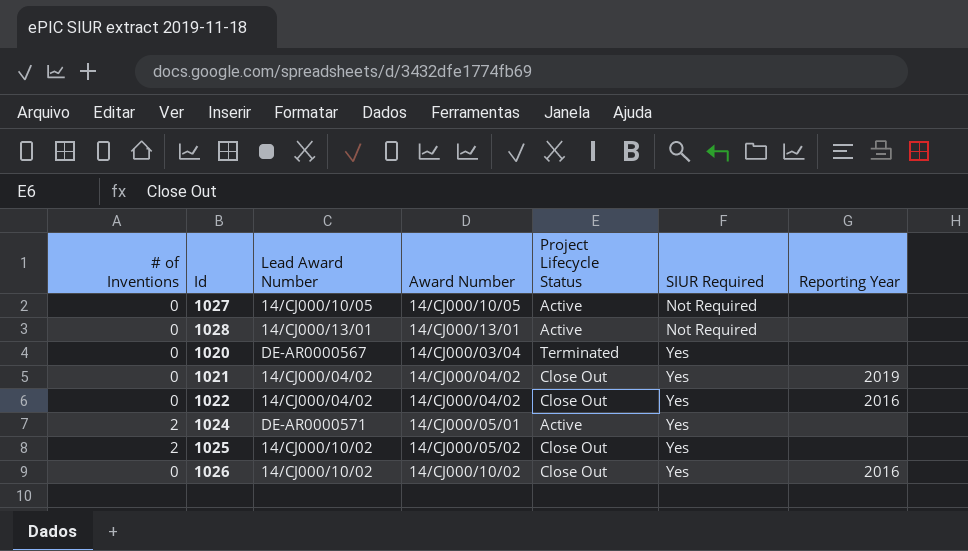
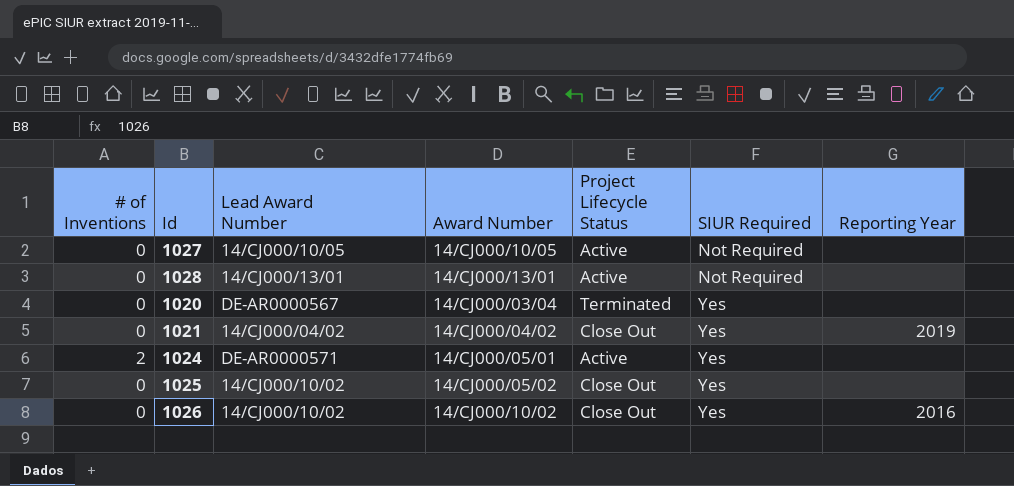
row 1022: 0 | 14/CJ000/04/02 | 14/CJ000/04/02 | Close Out | Yes | 2016 -> none
1025 | # of Inventions: 2 -> 0

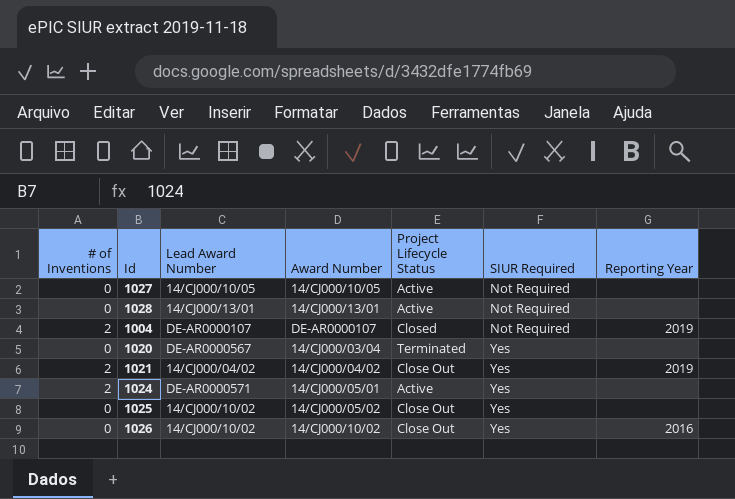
row 1004: none -> 2 | DE-AR0000107 | DE-AR0000107 | Closed | Not Required | 2019
1021 | # of Inventions: 0 -> 2

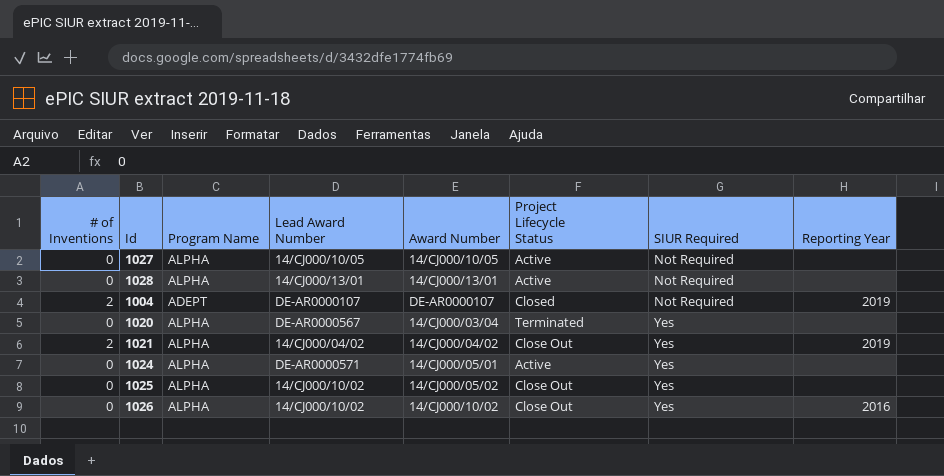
column Program Name | position: none -> 3
1024 | # of Inventions: 2 -> 0

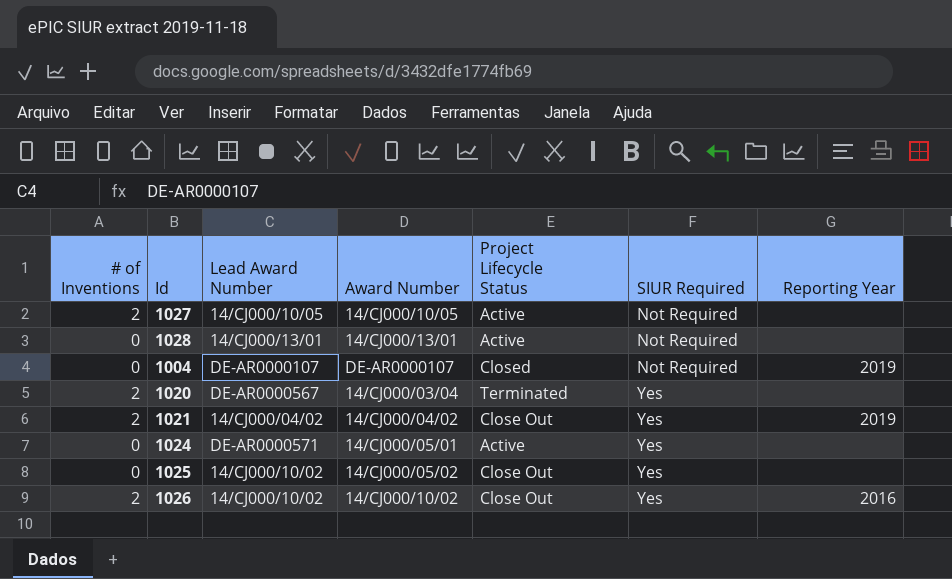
column Program Name | position: 3 -> none
1027 | # of Inventions: 0 -> 2
1004 | # of Inventions: 2 -> 0
1020 | # of Inventions: 0 -> 2
1026 | # of Inventions: 0 -> 2

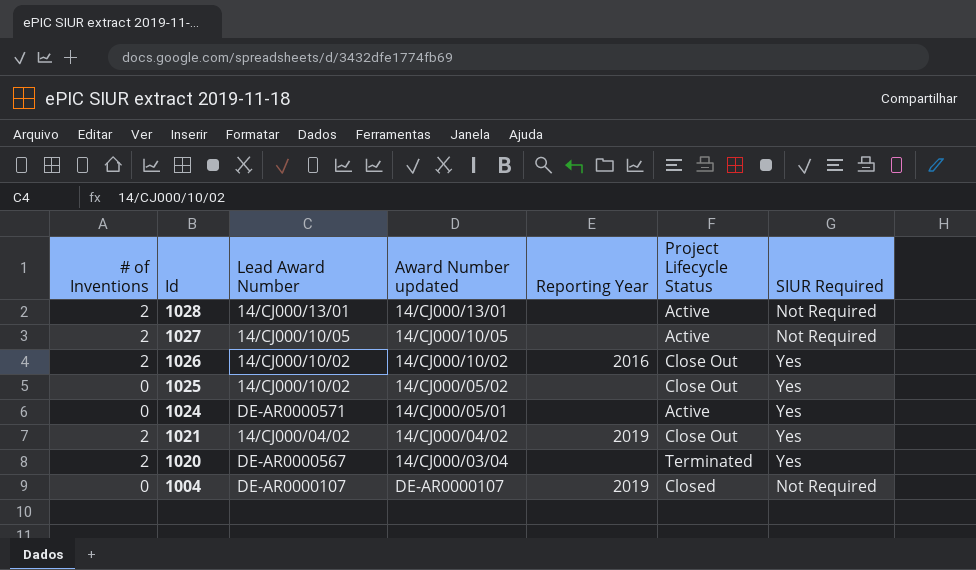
row order: SIUR Required ascending -> Id descending
column name: Award Number -> Award Number updated
column Reporting Year | position: 7 -> 5
1028 | # of Inventions: 0 -> 2

